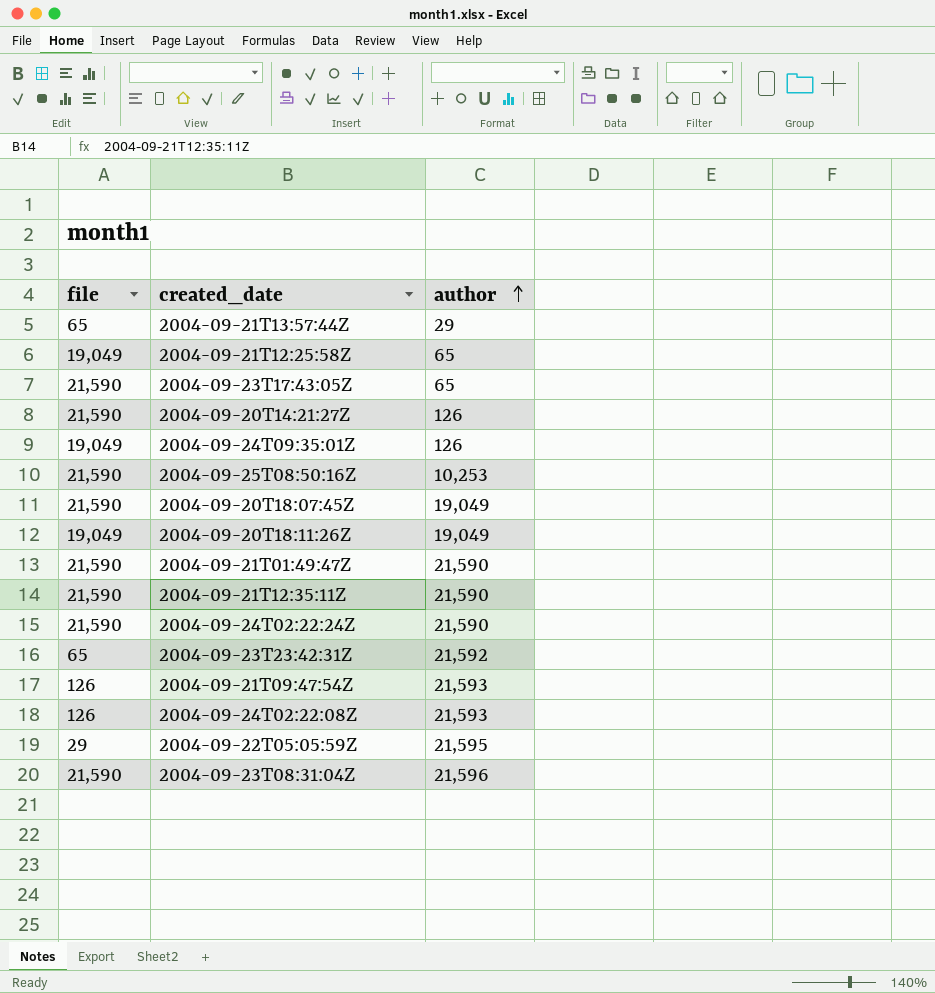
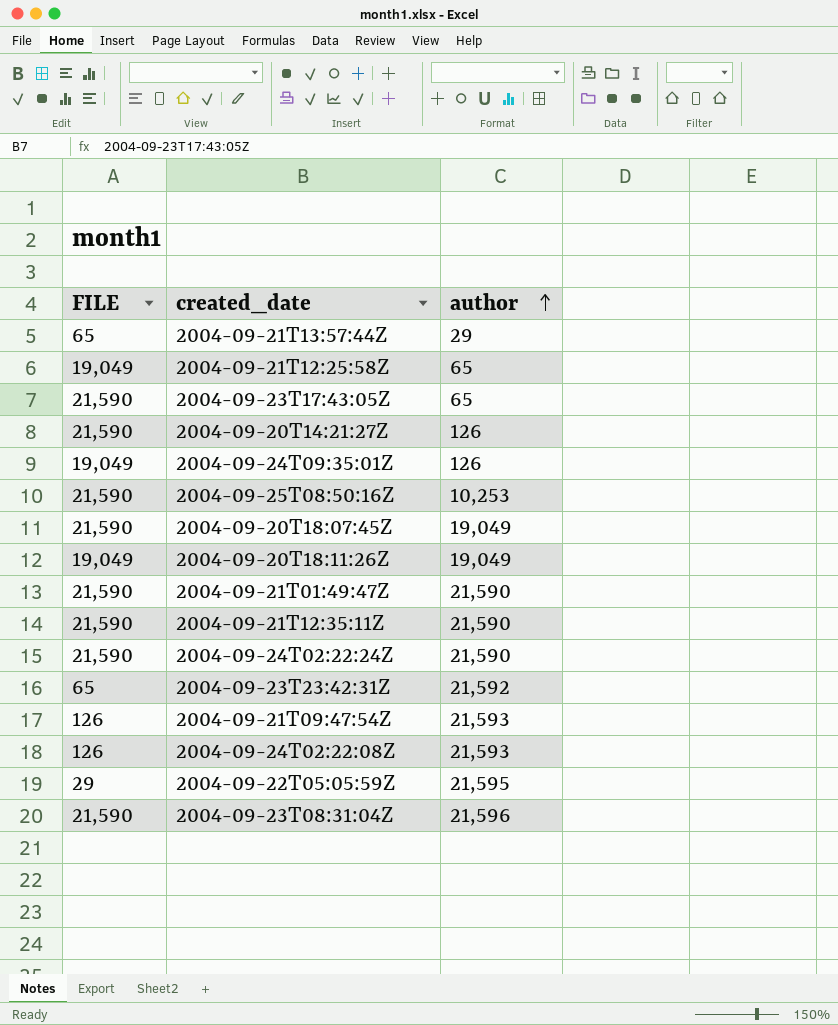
column name: file -> FILE

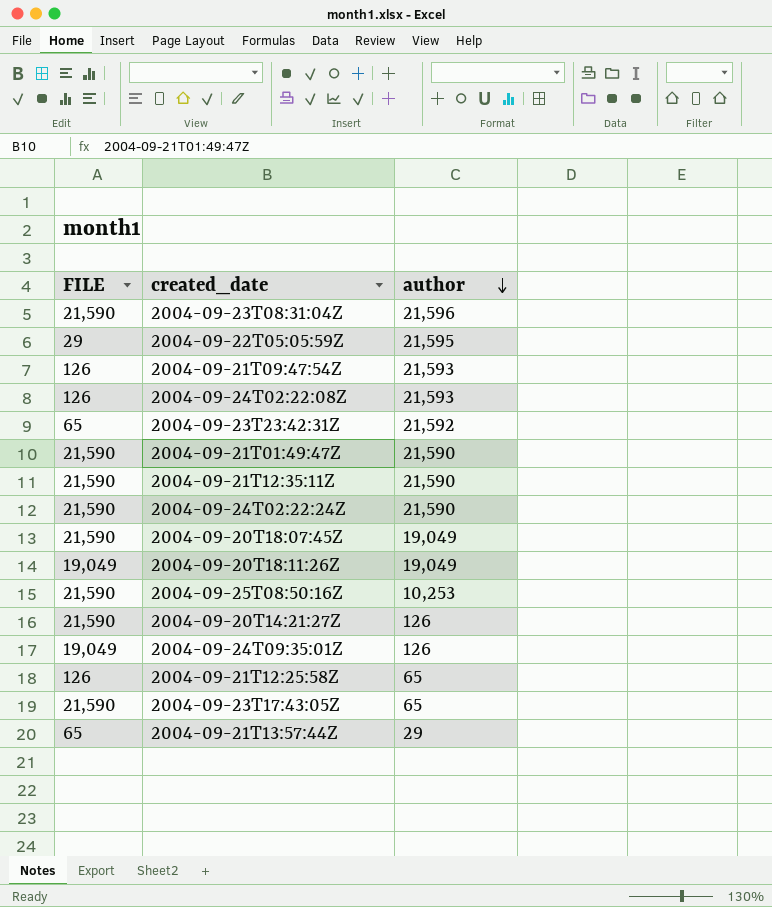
row order: author ascending -> author descending
2004-09-21T12:25:58Z | FILE: 19,049 -> 126

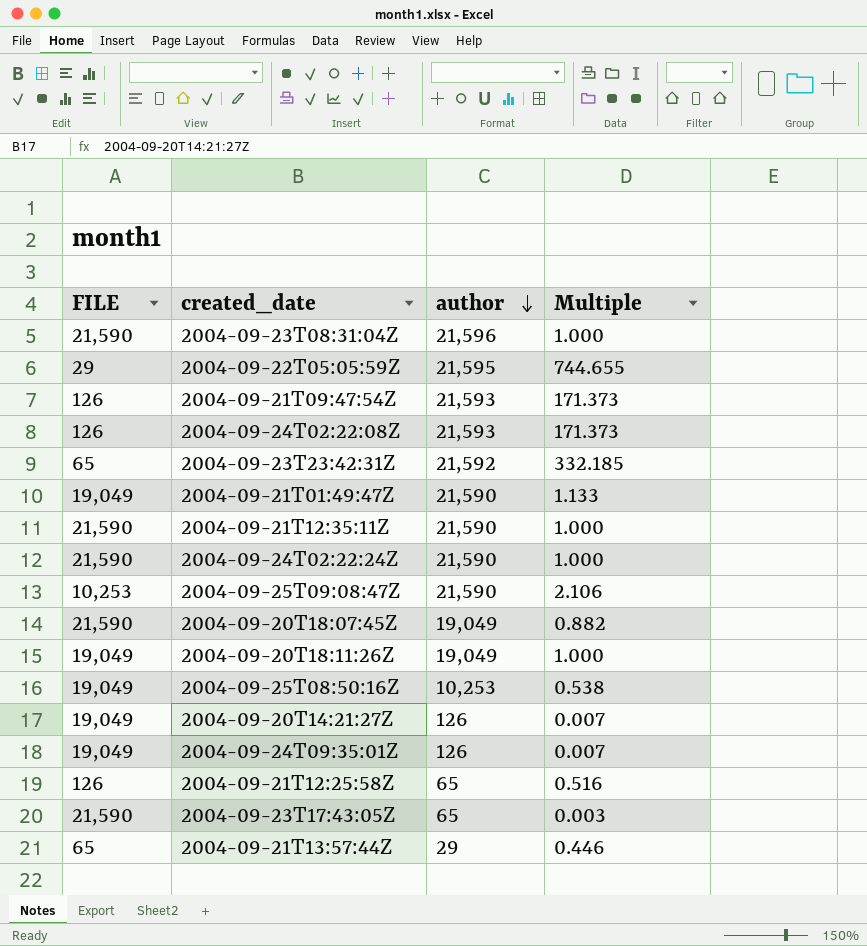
column Multiple | formula: none -> [author] / [FILE]
2004-09-21T01:49:47Z | FILE: 21,590 -> 19,049
row 2004-09-25T09:08:47Z: none -> 10,253 | 21,590 | 2.106
2004-09-25T08:50:16Z | FILE: 21,590 -> 19,049
2004-09-20T14:21:27Z | FILE: 21,590 -> 19,049

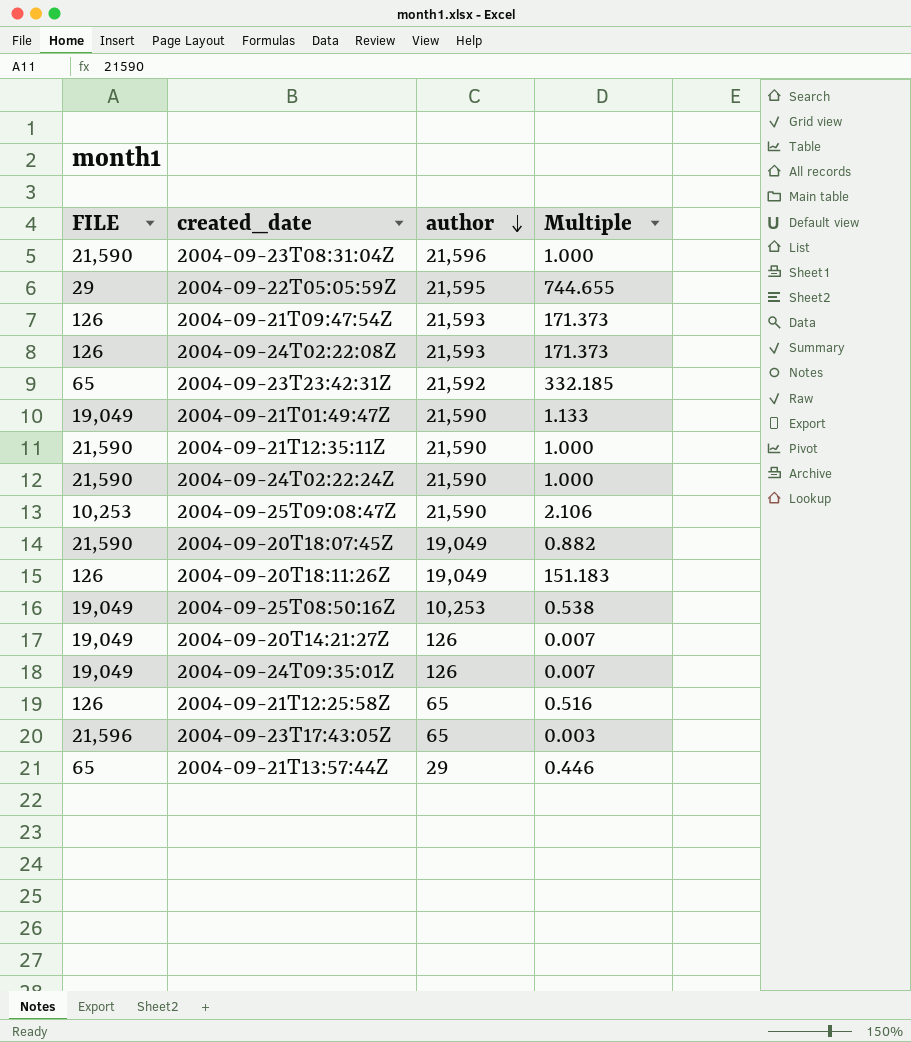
2004-09-20T18:11:26Z | FILE: 19,049 -> 126
2004-09-20T18:11:26Z | Multiple: 1.000 -> 151.183
2004-09-23T17:43:05Z | FILE: 21,590 -> 21,596

